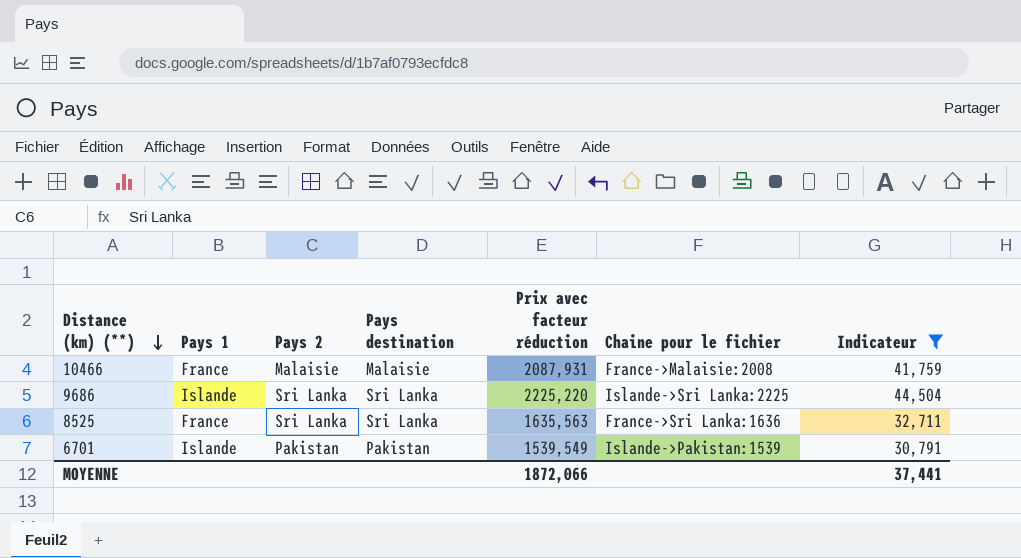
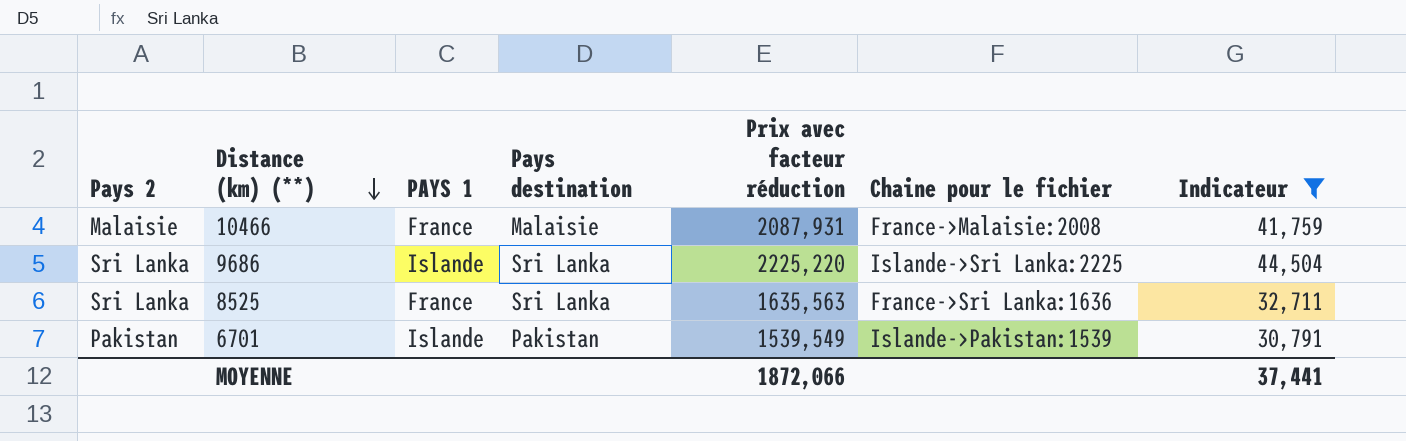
column Pays 2 | position: 3 -> 1
column name: Pays 1 -> PAYS 1

